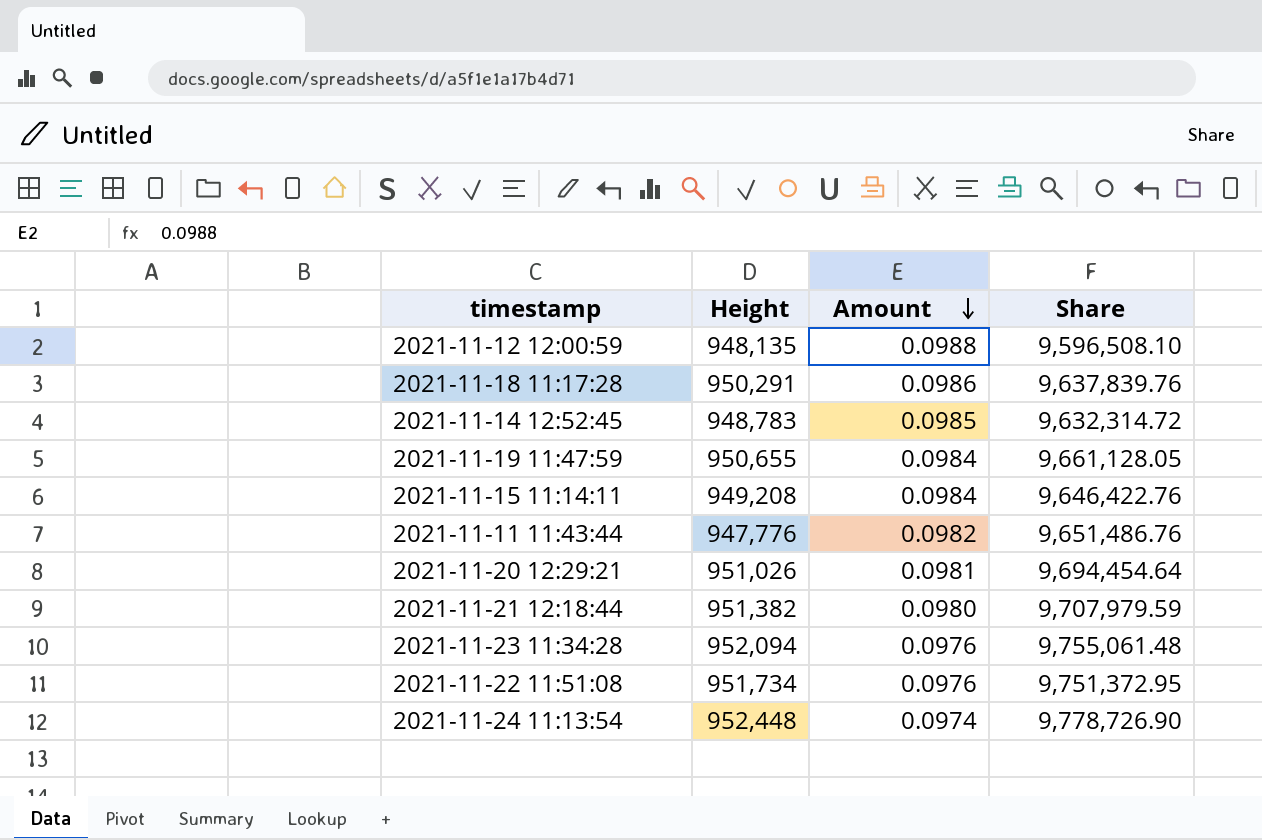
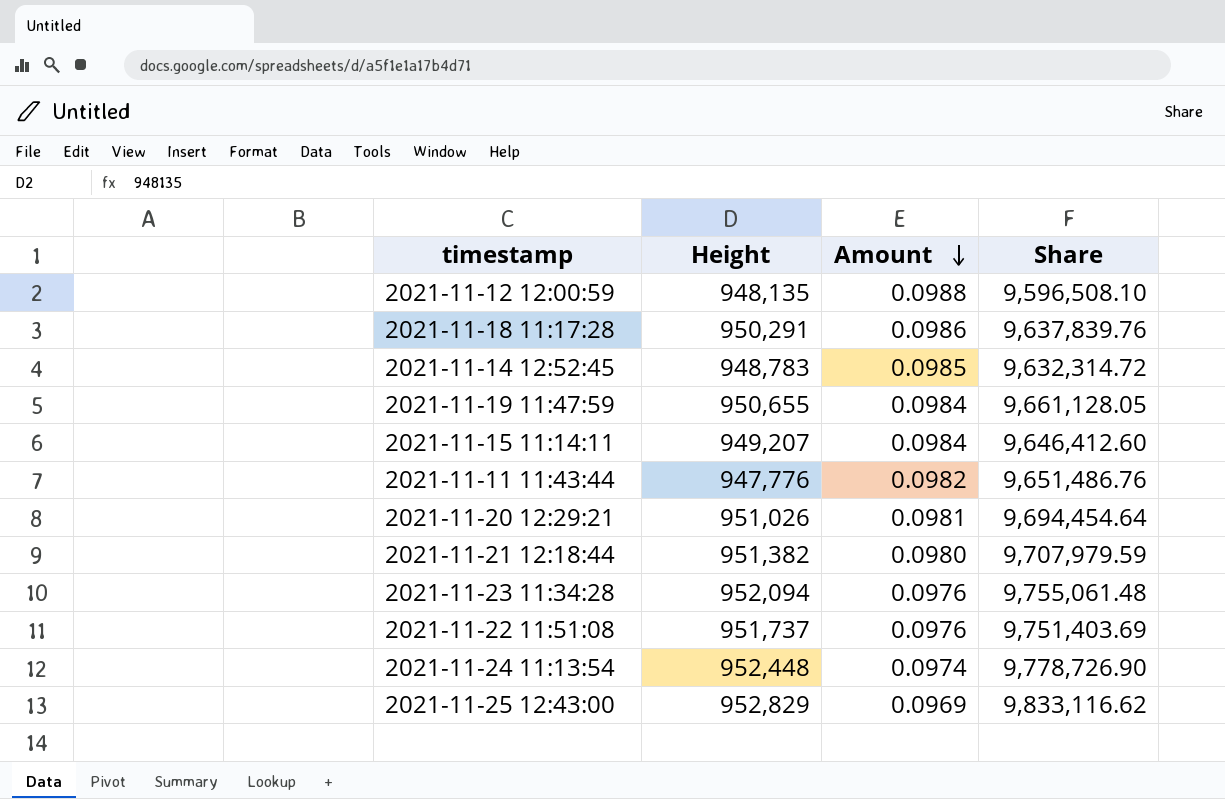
2021-11-15 11:14:11 | Height: 949,208 -> 949,207
2021-11-15 11:14:11 | Share: 9,646,422.76 -> 9,646,412.60
2021-11-22 11:51:08 | Height: 951,734 -> 951,737
2021-11-22 11:51:08 | Share: 9,751,372.95 -> 9,751,403.69
row 2021-11-25 12:43:00: none -> 952,829 | 0.0969 | 9,833,116.62

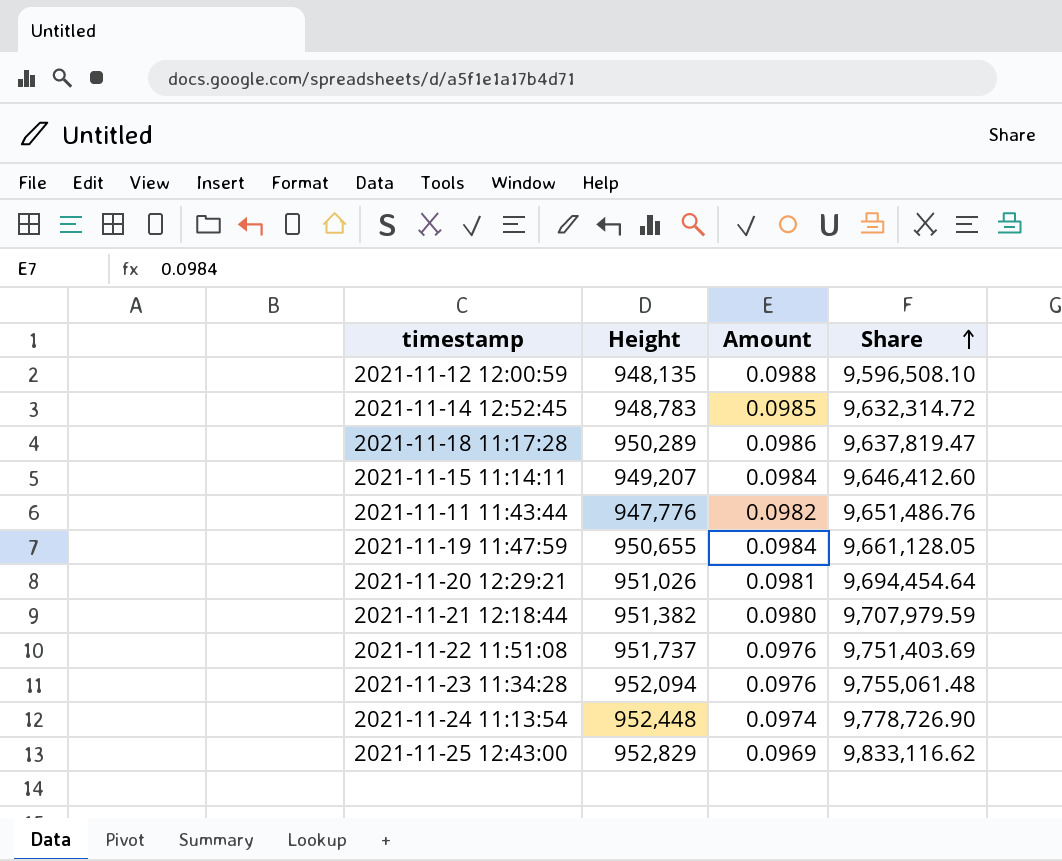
row order: Amount descending -> Share ascending
2021-11-18 11:17:28 | Height: 950,291 -> 950,289
2021-11-18 11:17:28 | Share: 9,637,839.76 -> 9,637,819.47

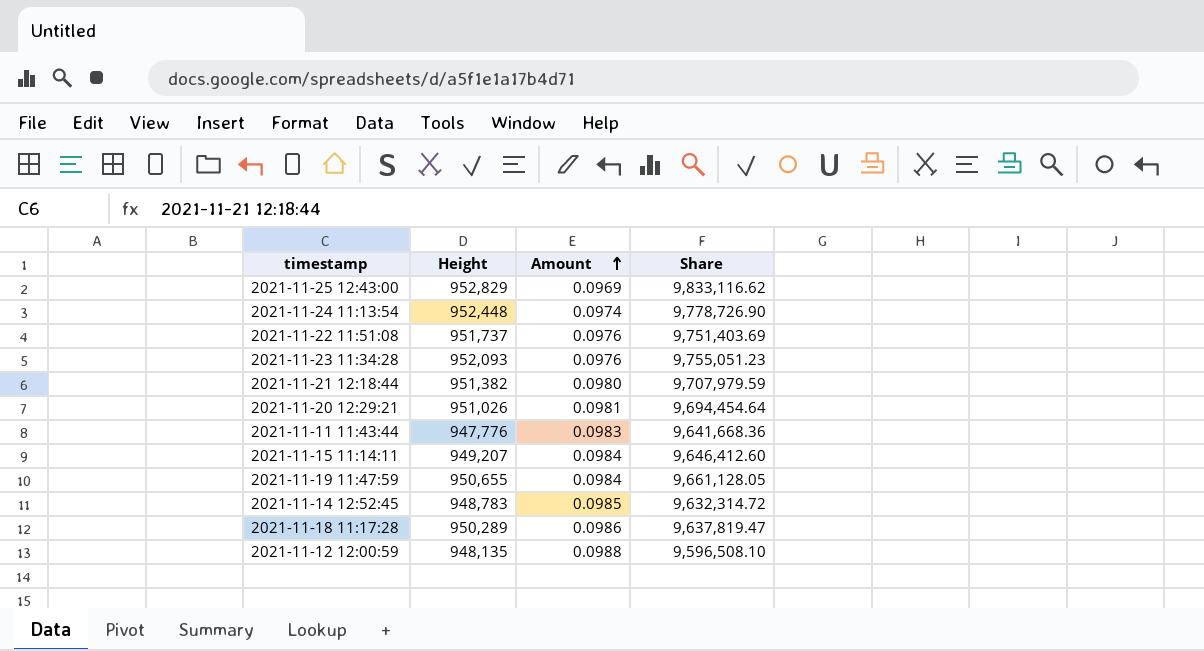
row order: Share ascending -> Amount ascending
2021-11-23 11:34:28 | Height: 952,094 -> 952,093
2021-11-23 11:34:28 | Share: 9,755,061.48 -> 9,755,051.23
2021-11-11 11:43:44 | Amount: 0.0982 -> 0.0983
2021-11-11 11:43:44 | Share: 9,651,486.76 -> 9,641,668.36

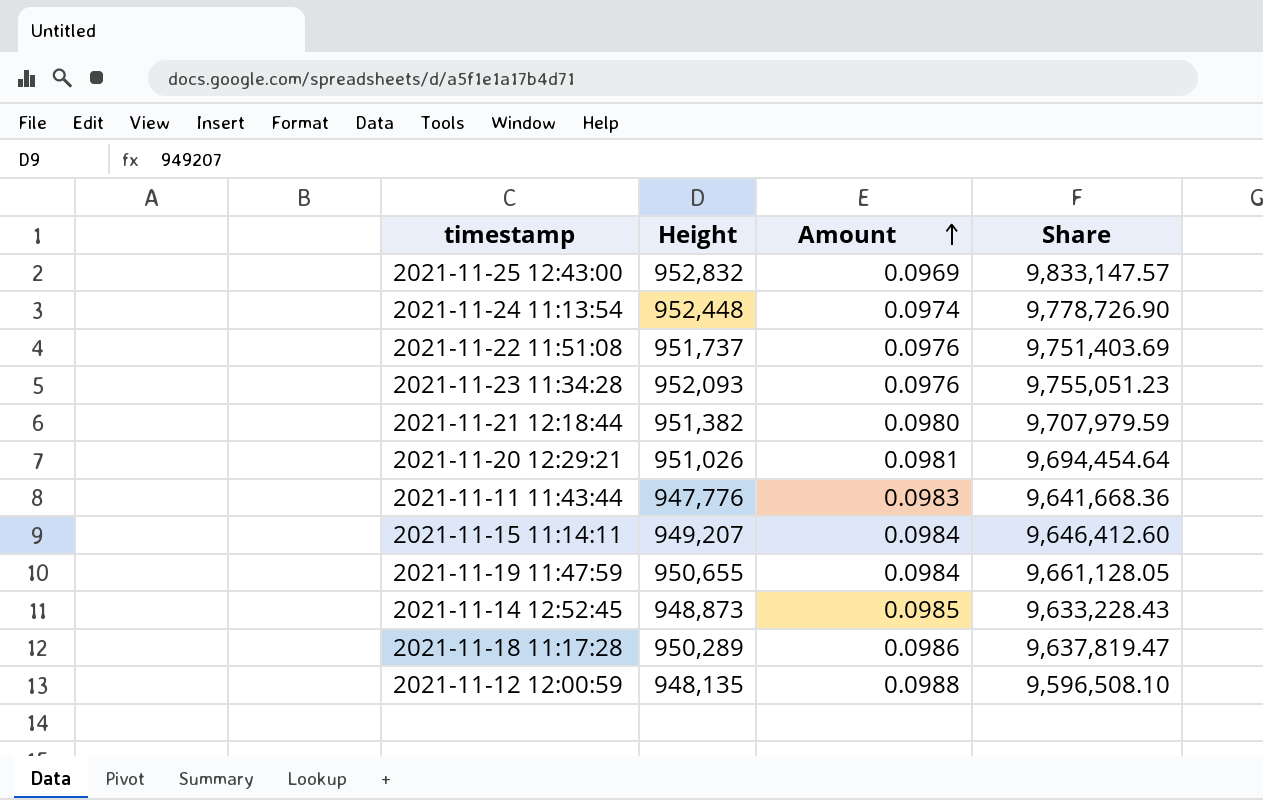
2021-11-25 12:43:00 | Height: 952,829 -> 952,832
2021-11-25 12:43:00 | Share: 9,833,116.62 -> 9,833,147.57
2021-11-14 12:52:45 | Height: 948,783 -> 948,873
2021-11-14 12:52:45 | Share: 9,632,314.72 -> 9,633,228.43

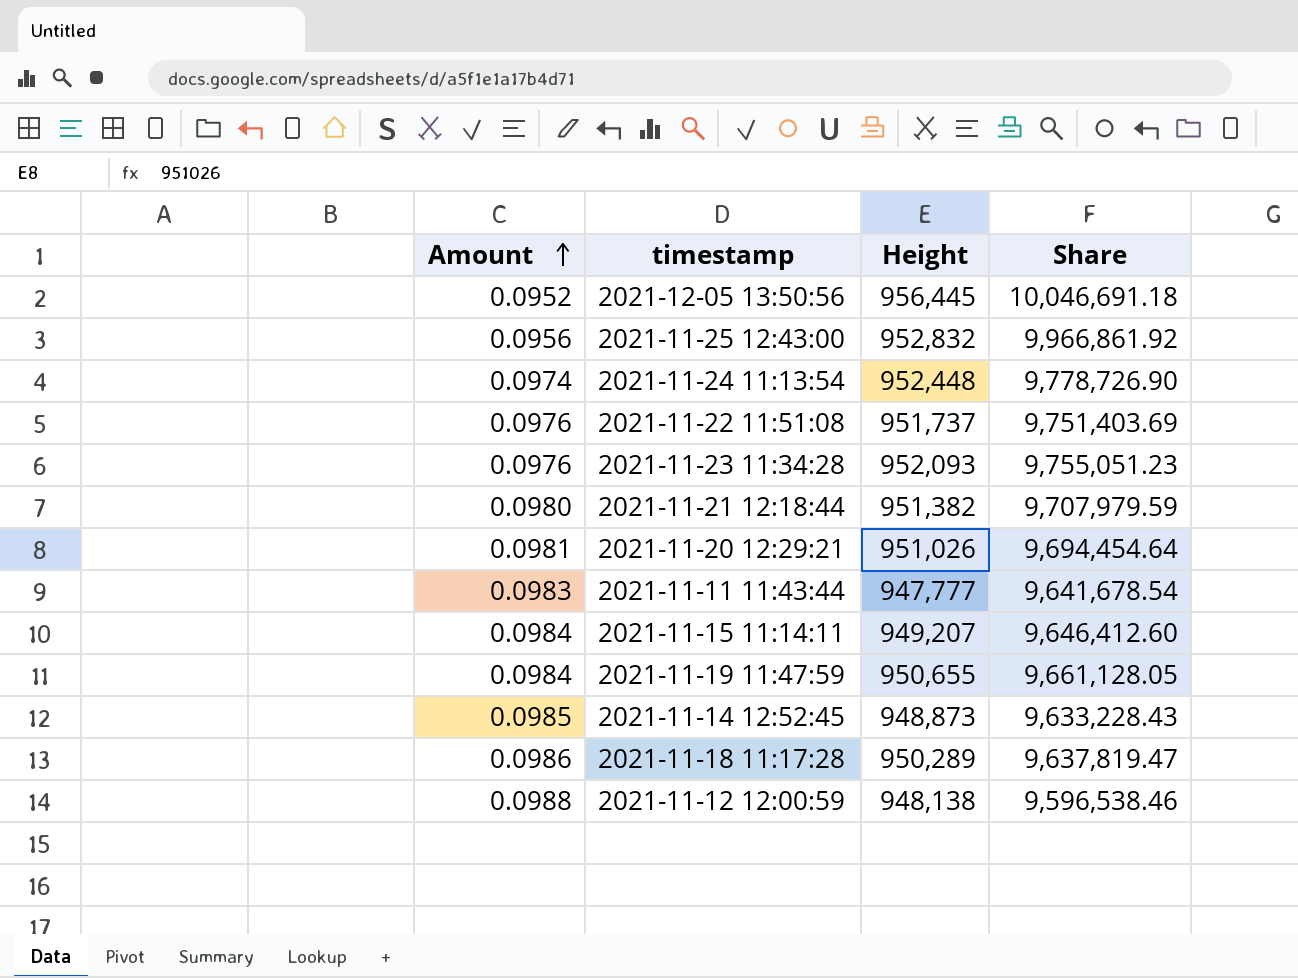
column Amount | position: 3 -> 1
row 2021-12-05 13:50:56: none -> 0.0952 | 956,445 | 10,046,691.18
2021-11-25 12:43:00 | Amount: 0.0969 -> 0.0956
2021-11-25 12:43:00 | Share: 9,833,147.57 -> 9,966,861.92
2021-11-11 11:43:44 | Height: 947,776 -> 947,777
2021-11-11 11:43:44 | Share: 9,641,668.36 -> 9,641,678.54
2021-11-12 12:00:59 | Height: 948,135 -> 948,138
2021-11-12 12:00:59 | Share: 9,596,508.10 -> 9,596,538.46

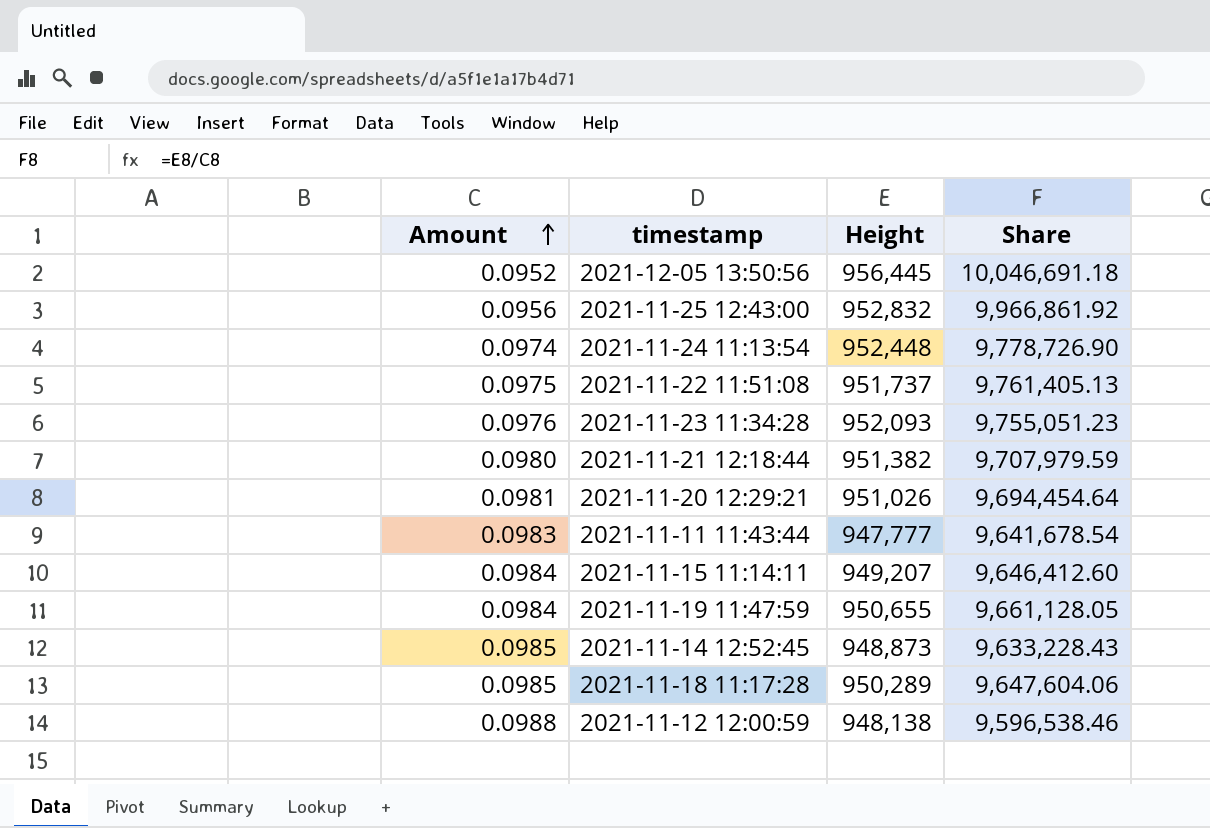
2021-11-22 11:51:08 | Amount: 0.0976 -> 0.0975
2021-11-22 11:51:08 | Share: 9,751,403.69 -> 9,761,405.13
2021-11-18 11:17:28 | Amount: 0.0986 -> 0.0985
2021-11-18 11:17:28 | Share: 9,637,819.47 -> 9,647,604.06

